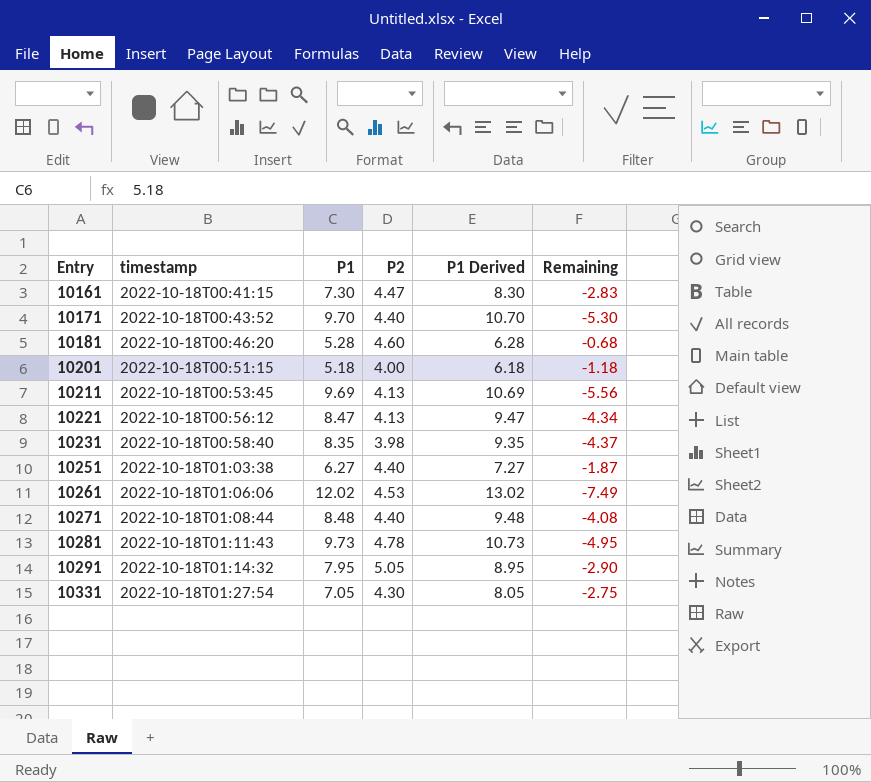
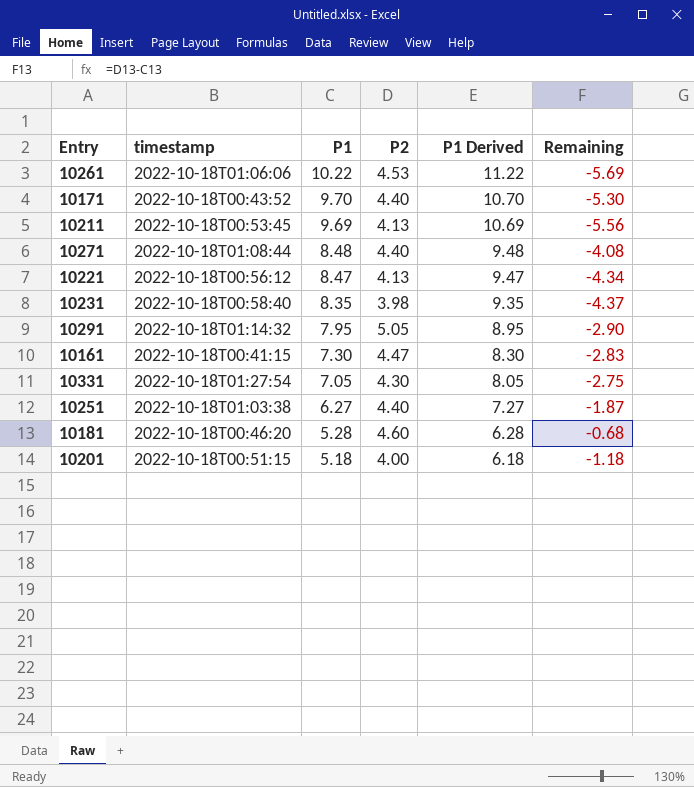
row order: Entry ascending -> P1 descending
row 10281: 2022-10-18T01:11:43 | 9.73 | 4.78 | 10.73 | -4.95 -> none
10261 | P1: 12.02 -> 10.22
10261 | P1 Derived: 13.02 -> 11.22
10261 | Remaining: -7.49 -> -5.69

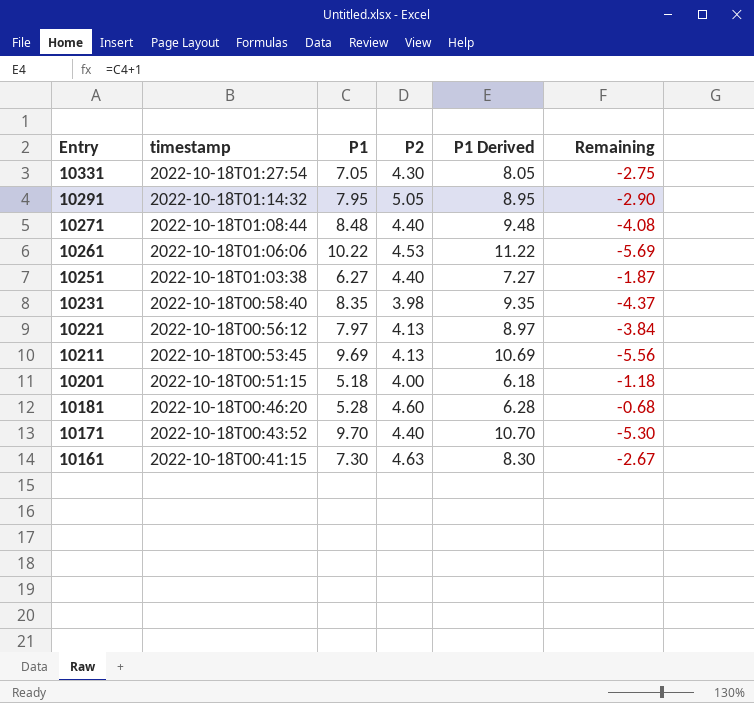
row order: P1 descending -> Entry descending
10221 | P1: 8.47 -> 7.97
10221 | P1 Derived: 9.47 -> 8.97
10221 | Remaining: -4.34 -> -3.84
10161 | P2: 4.47 -> 4.63
10161 | Remaining: -2.83 -> -2.67

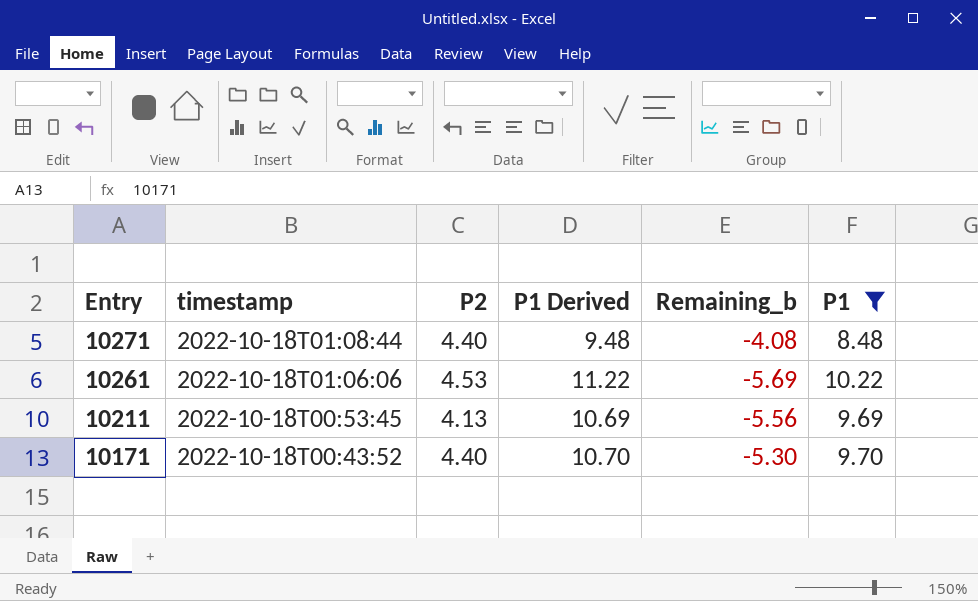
filter: none -> P1 >= 8.48
column name: Remaining -> Remaining_b
column P1 | position: 3 -> 6

